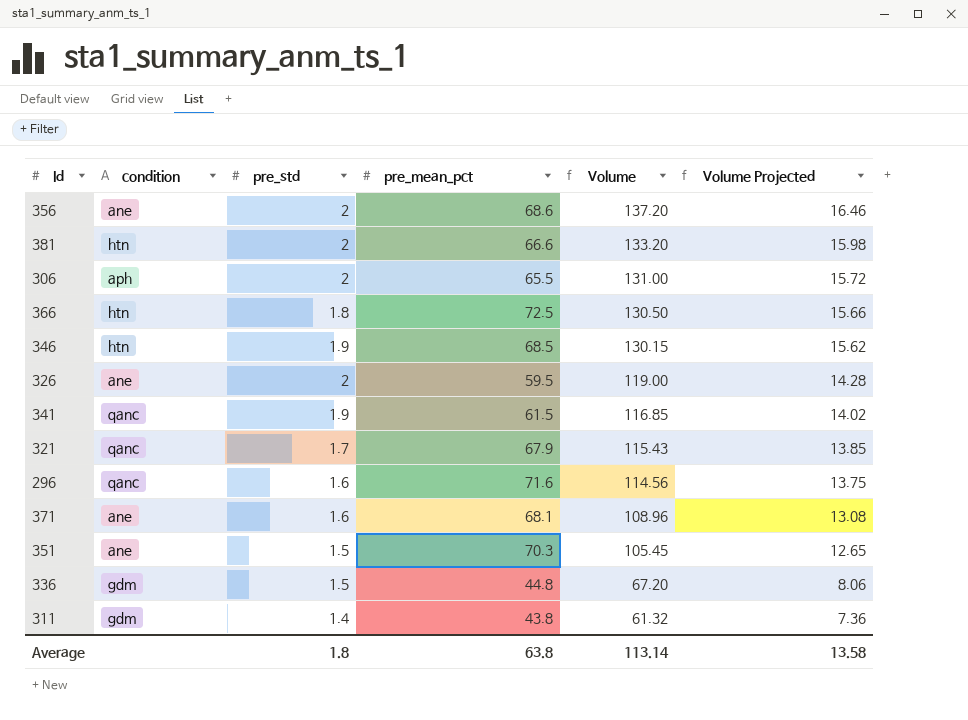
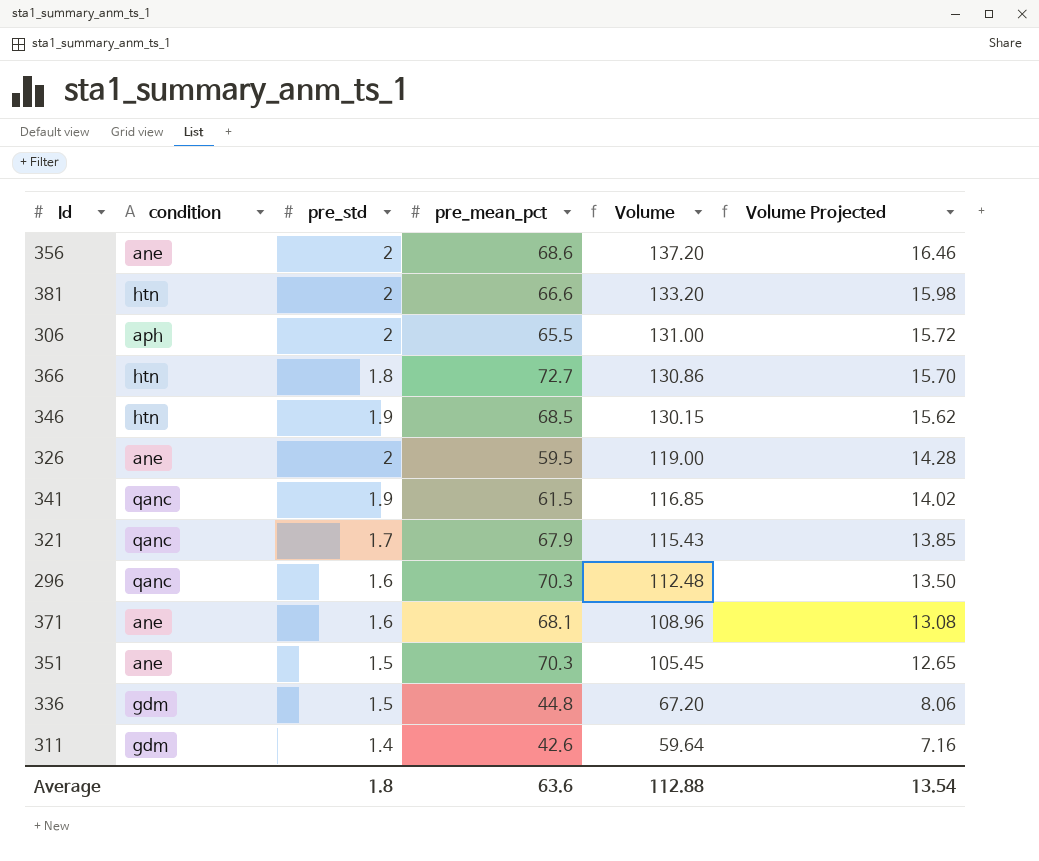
366 | pre_mean_pct: 72.5 -> 72.7
366 | Volume: 130.50 -> 130.86
366 | Volume Projected: 15.66 -> 15.70
296 | pre_mean_pct: 71.6 -> 70.3
296 | Volume: 114.56 -> 112.48
296 | Volume Projected: 13.75 -> 13.50
311 | pre_mean_pct: 43.8 -> 42.6
311 | Volume: 61.32 -> 59.64
311 | Volume Projected: 7.36 -> 7.16
Average | pre_mean_pct: 63.8 -> 63.6
Average | Volume: 113.14 -> 112.88
Average | Volume Projected: 13.58 -> 13.54

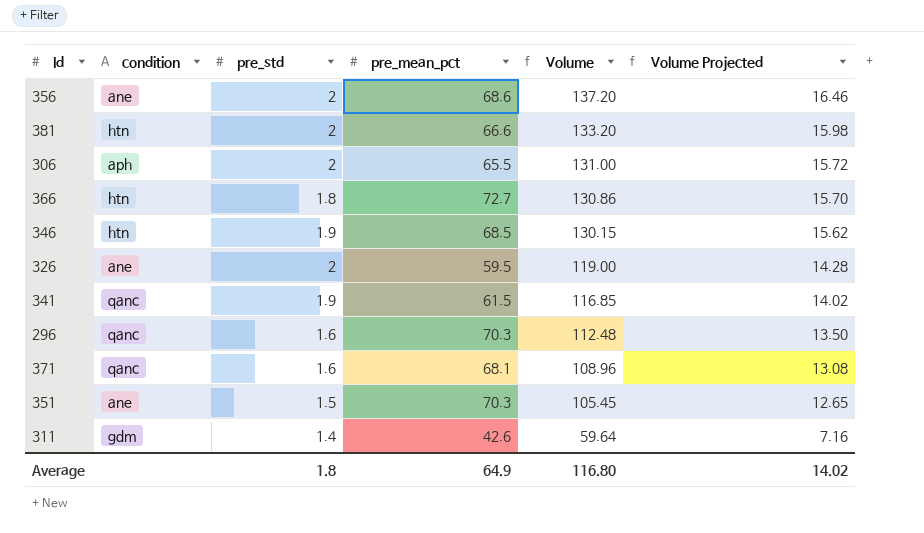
row 321: qanc | 1.7 | 67.9 | 115.43 | 13.85 -> none
row 336: gdm | 1.5 | 44.8 | 67.20 | 8.06 -> none
371 | condition: ane -> qanc
Average | pre_mean_pct: 63.6 -> 64.9
Average | Volume: 112.88 -> 116.80
Average | Volume Projected: 13.54 -> 14.02

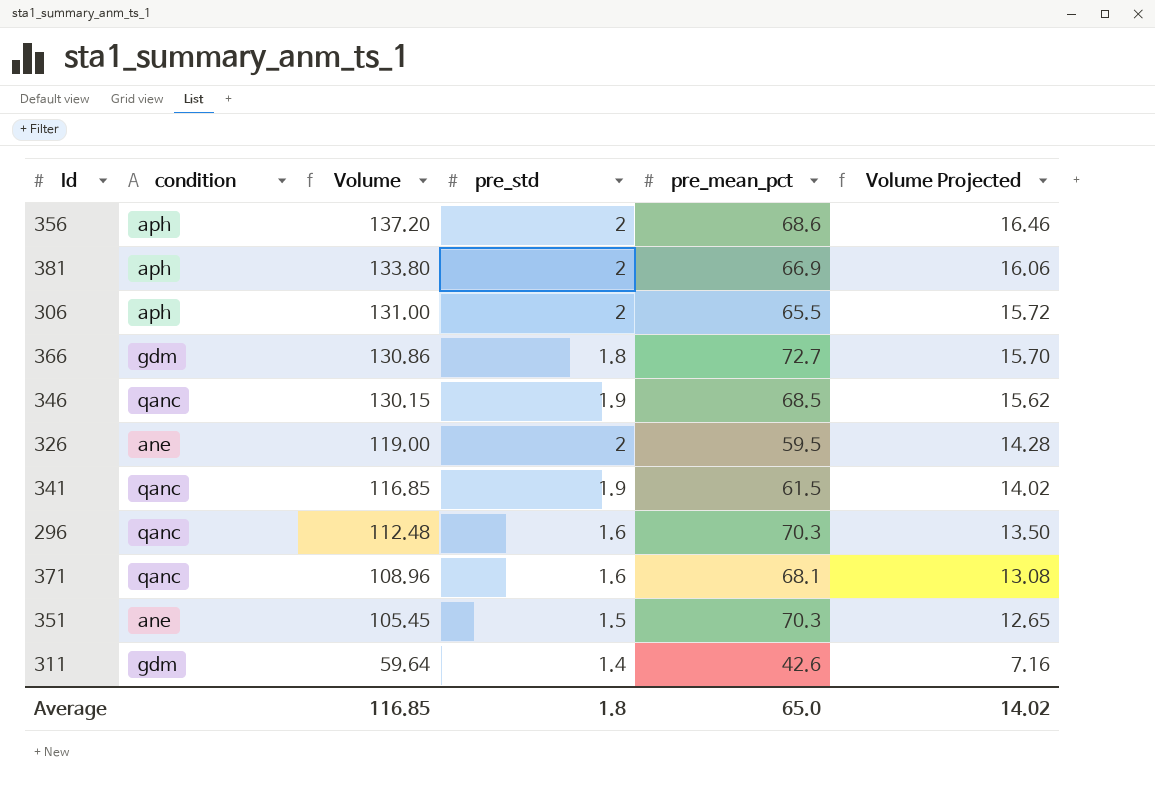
column Volume | position: 5 -> 3
356 | condition: ane -> aph
381 | condition: htn -> aph
381 | Volume: 133.20 -> 133.80
381 | pre_mean_pct: 66.6 -> 66.9
381 | Volume Projected: 15.98 -> 16.06
366 | condition: htn -> gdm
346 | condition: htn -> qanc
Average | Volume: 116.80 -> 116.85
Average | pre_mean_pct: 64.9 -> 65.0

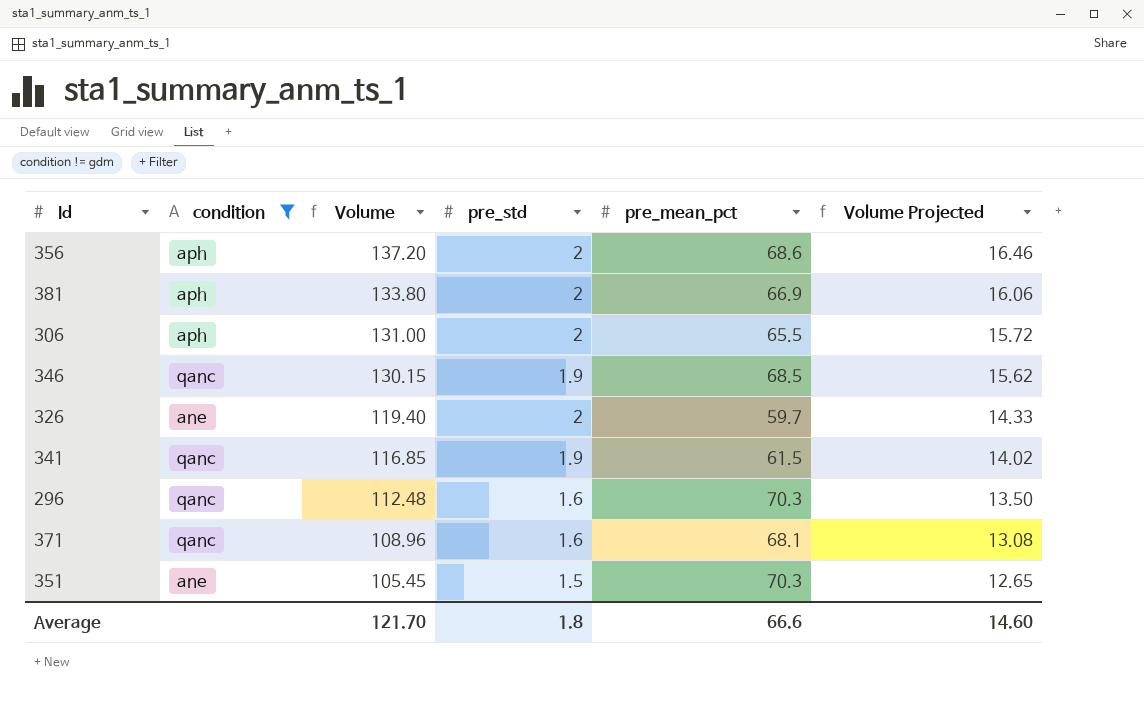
filter: none -> condition != gdm
326 | Volume: 119.00 -> 119.40
326 | pre_mean_pct: 59.5 -> 59.7
326 | Volume Projected: 14.28 -> 14.33
Average | Volume: 116.85 -> 121.70
Average | pre_mean_pct: 65.0 -> 66.6
Average | Volume Projected: 14.02 -> 14.60

